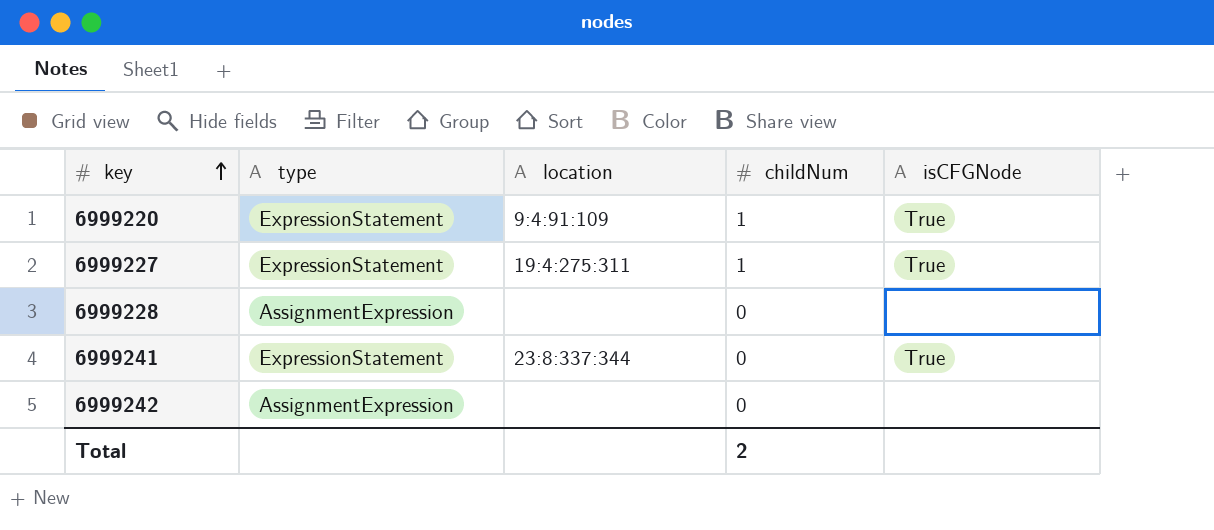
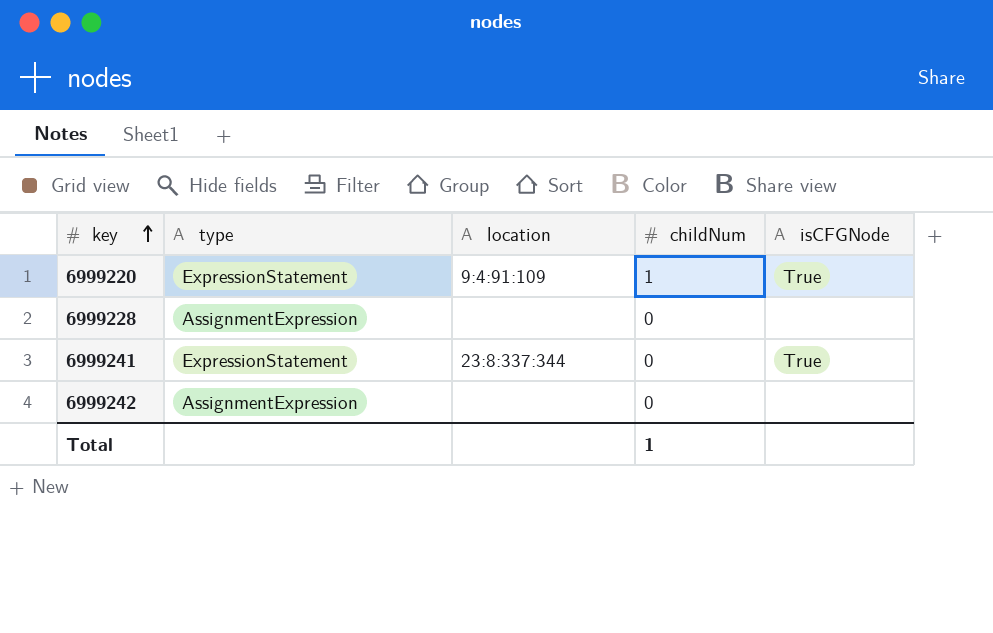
row 6999227: ExpressionStatement | 19:4:275:311 | 1 | True -> none
Total | childNum: 2 -> 1

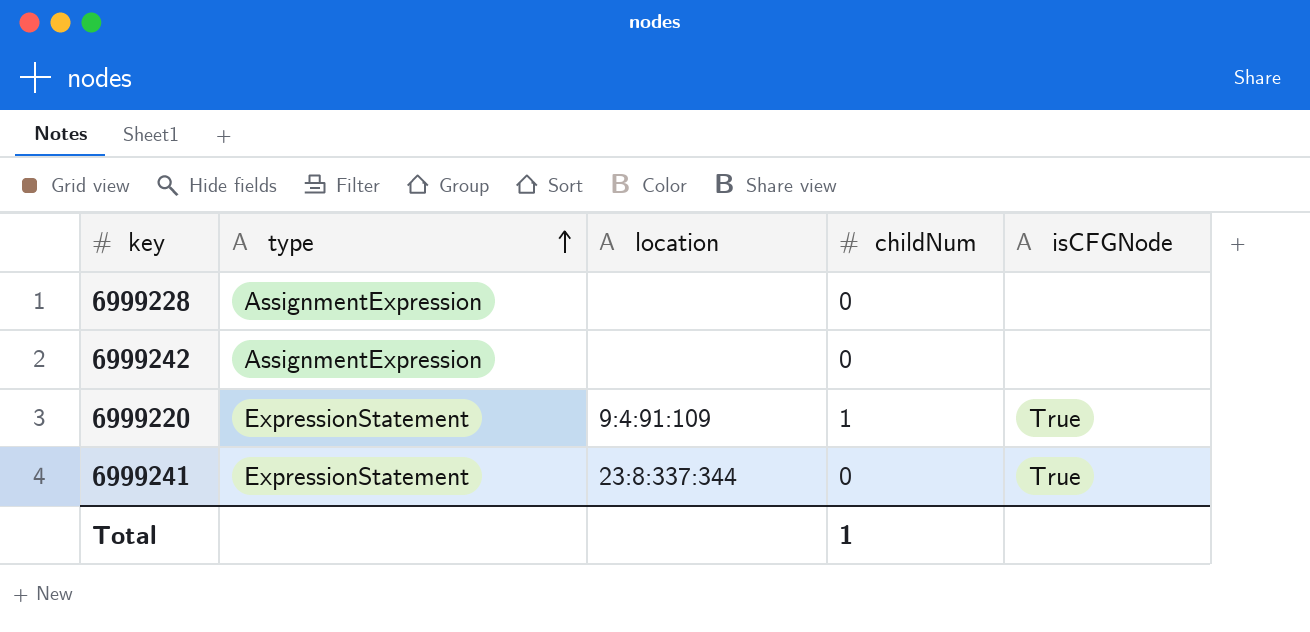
row order: key ascending -> type ascending

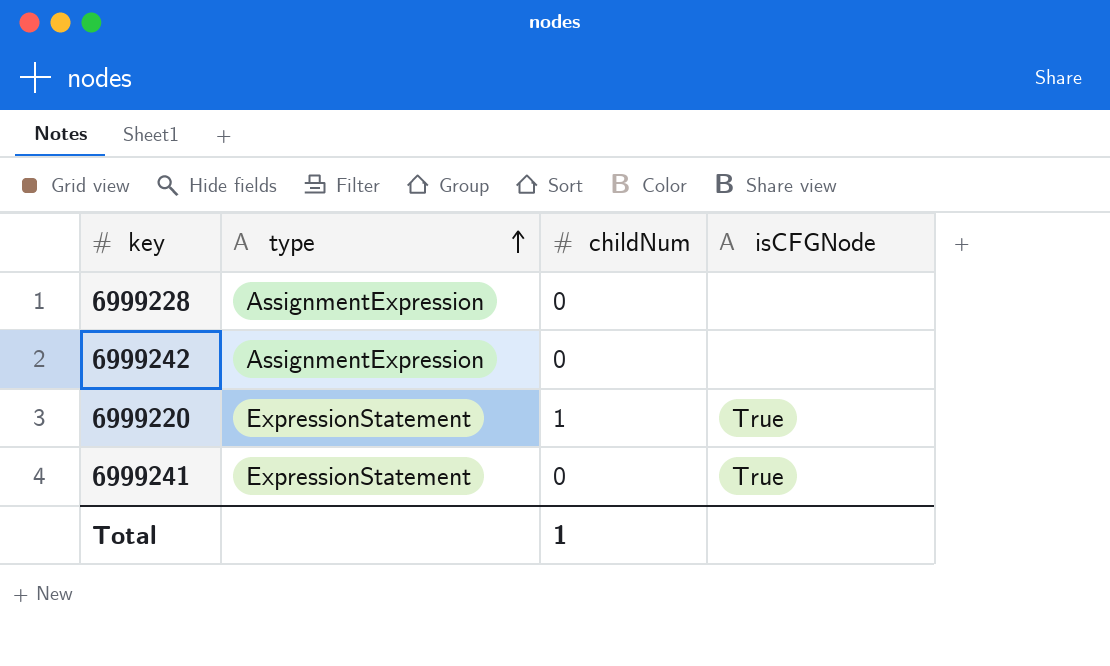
column location | position: 3 -> none

